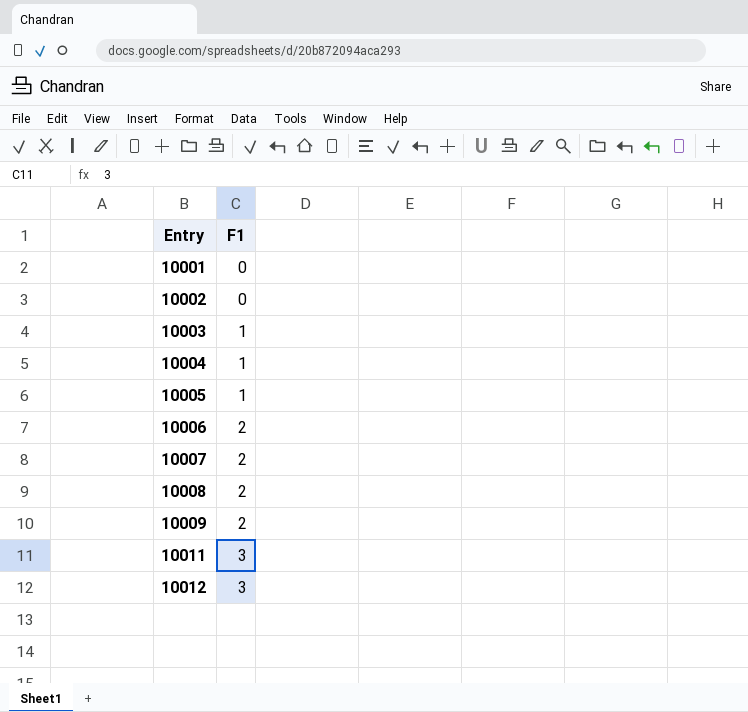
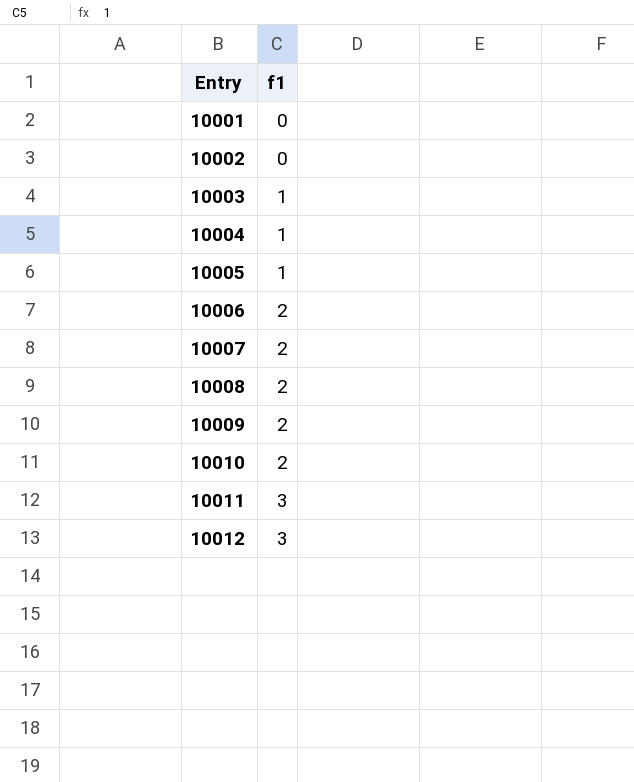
column name: F1 -> f1
row 10010: none -> 2

